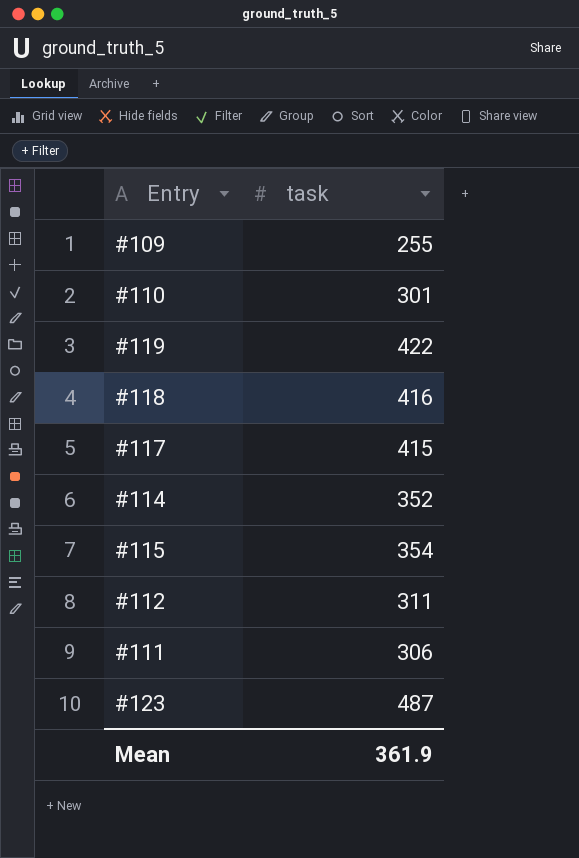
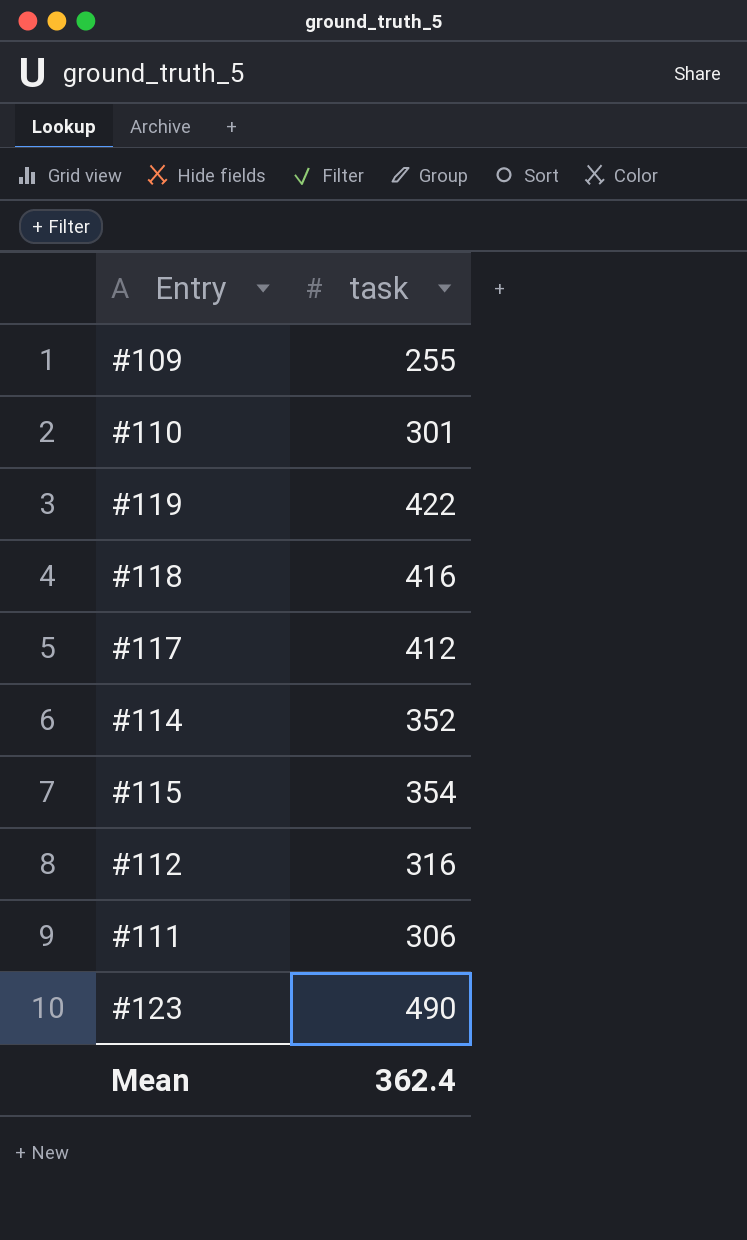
#117 | task: 415 -> 412
#112 | task: 311 -> 316
#123 | task: 487 -> 490
Mean | task: 361.9 -> 362.4

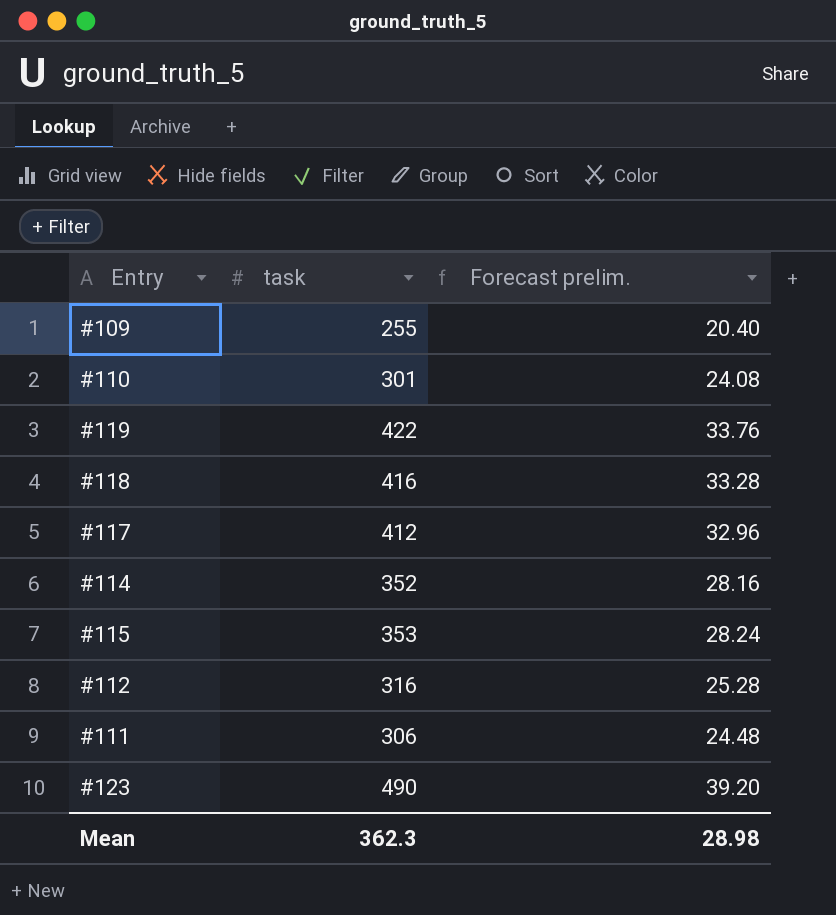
column Forecast prelim. | formula: none -> [task] * 0.08
#115 | task: 354 -> 353
Mean | task: 362.4 -> 362.3

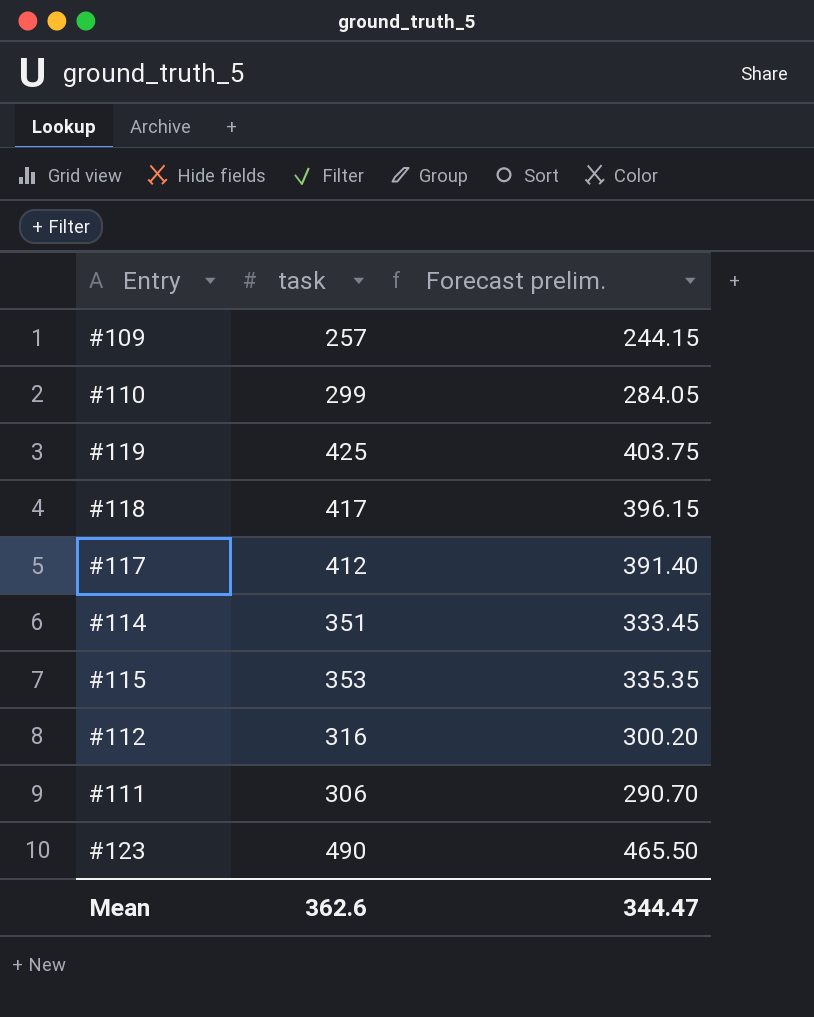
column Forecast prelim. | formula: [task] * 0.08 -> [task] * 0.95
#109 | task: 255 -> 257
#110 | task: 301 -> 299
#119 | task: 422 -> 425
#118 | task: 416 -> 417
#114 | task: 352 -> 351
Mean | task: 362.3 -> 362.6
Mean | Forecast prelim.: 28.98 -> 344.47

